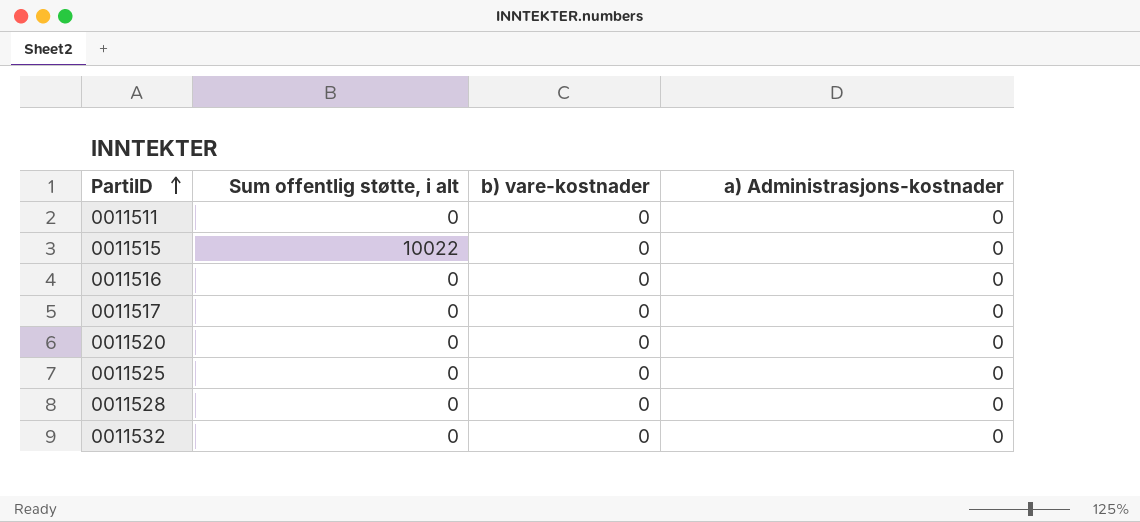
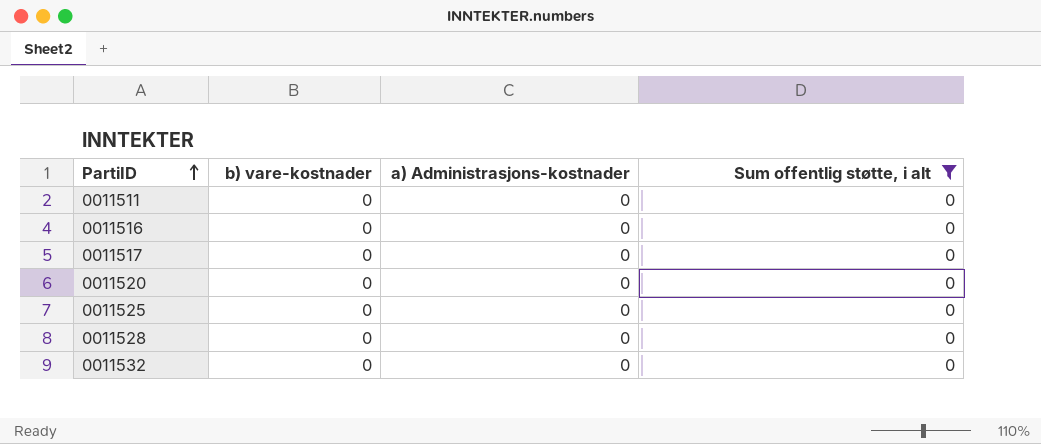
filter: none -> Sum offentlig støtte, i alt = 0
column Sum offentlig støtte, i alt | position: 2 -> 4

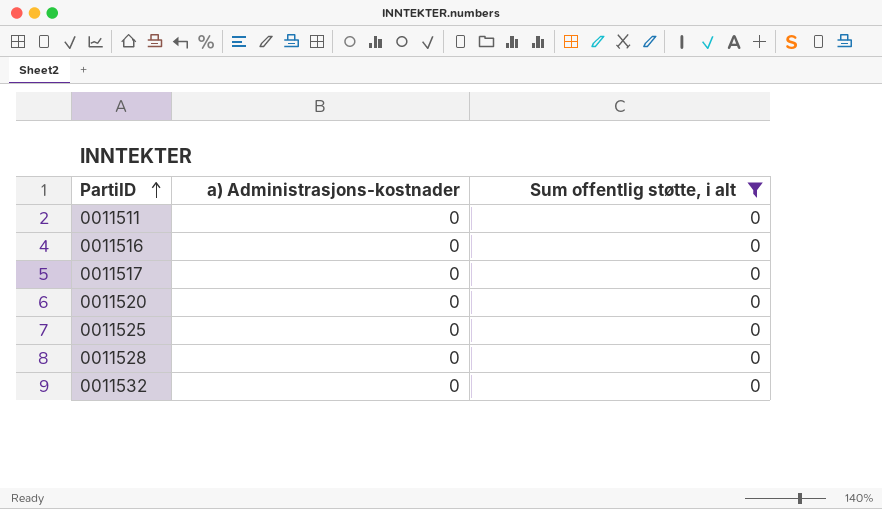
column b) vare-kostnader | position: 2 -> none

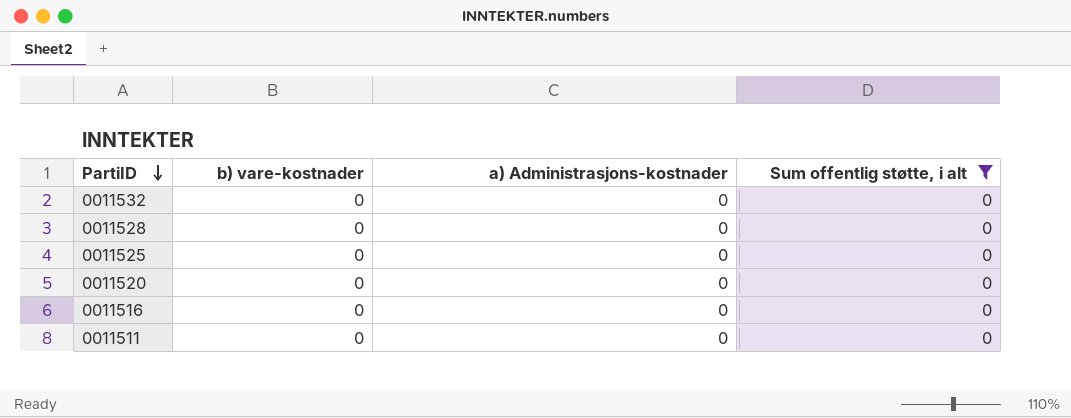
row order: PartiID ascending -> PartiID descending
column b) vare-kostnader | position: none -> 2
row 0011517: 0 | 0 -> none

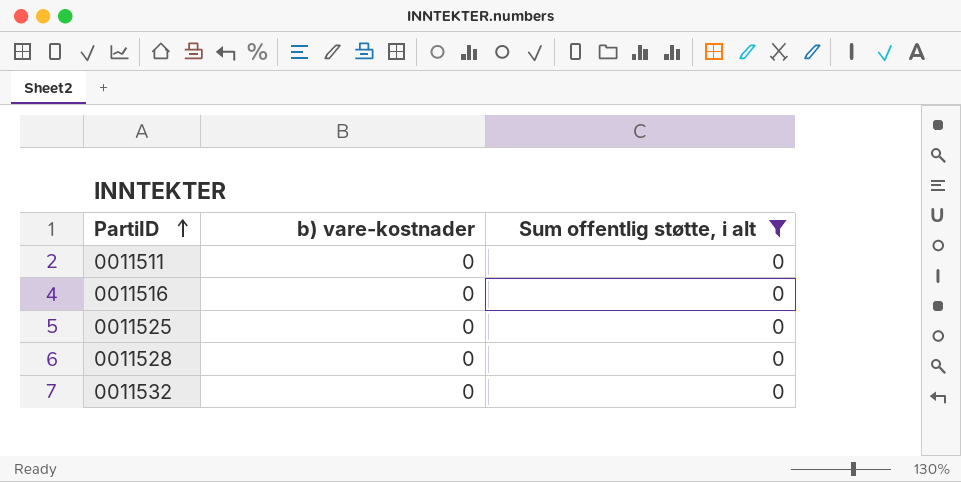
row order: PartiID descending -> PartiID ascending
column a) Administrasjons-kostnader | position: 3 -> none
row 0011520: 0 | 0 | 0 -> none

